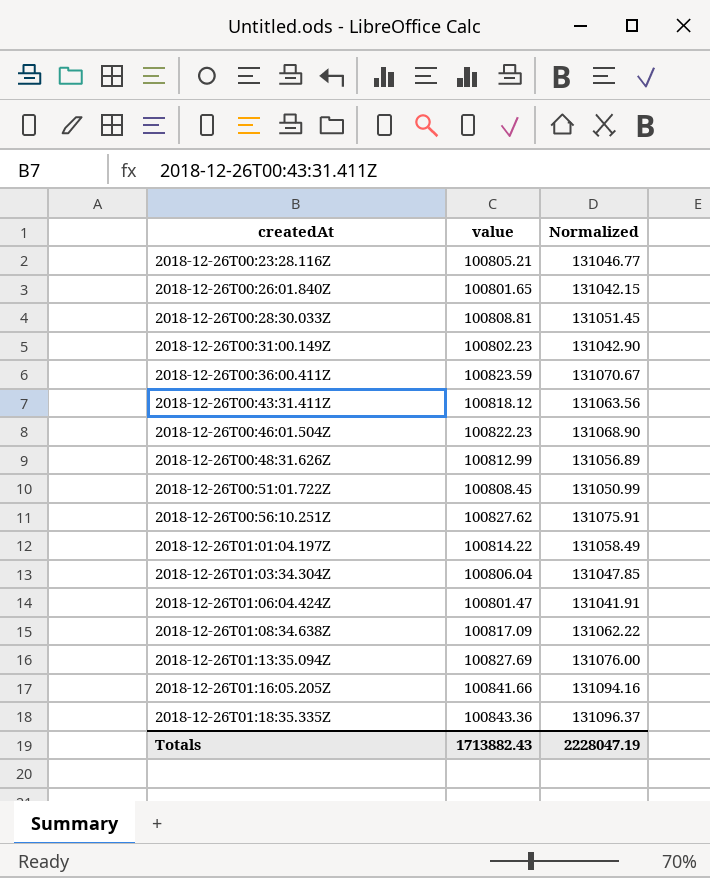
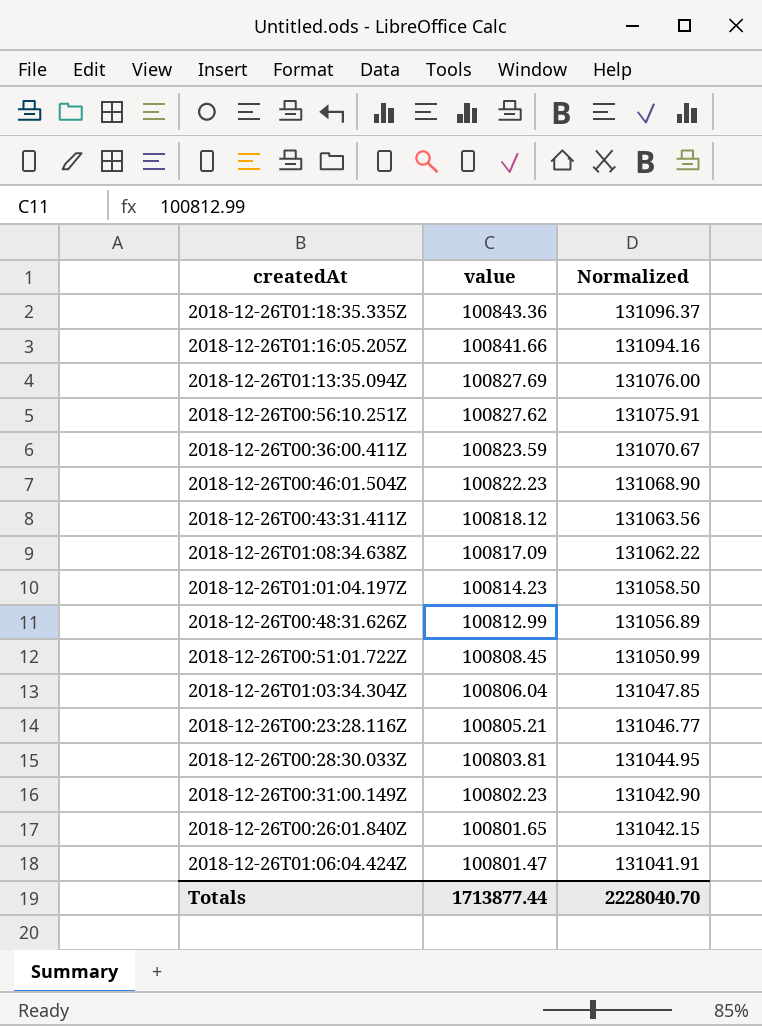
row order: createdAt ascending -> value descending
2018-12-26T01:01:04.197Z | value: 100814.22 -> 100814.23
2018-12-26T01:01:04.197Z | Normalized: 131058.49 -> 131058.50
2018-12-26T00:28:30.033Z | value: 100808.81 -> 100803.81
2018-12-26T00:28:30.033Z | Normalized: 131051.45 -> 131044.95
Totals | value: 1713882.43 -> 1713877.44
Totals | Normalized: 2228047.19 -> 2228040.70

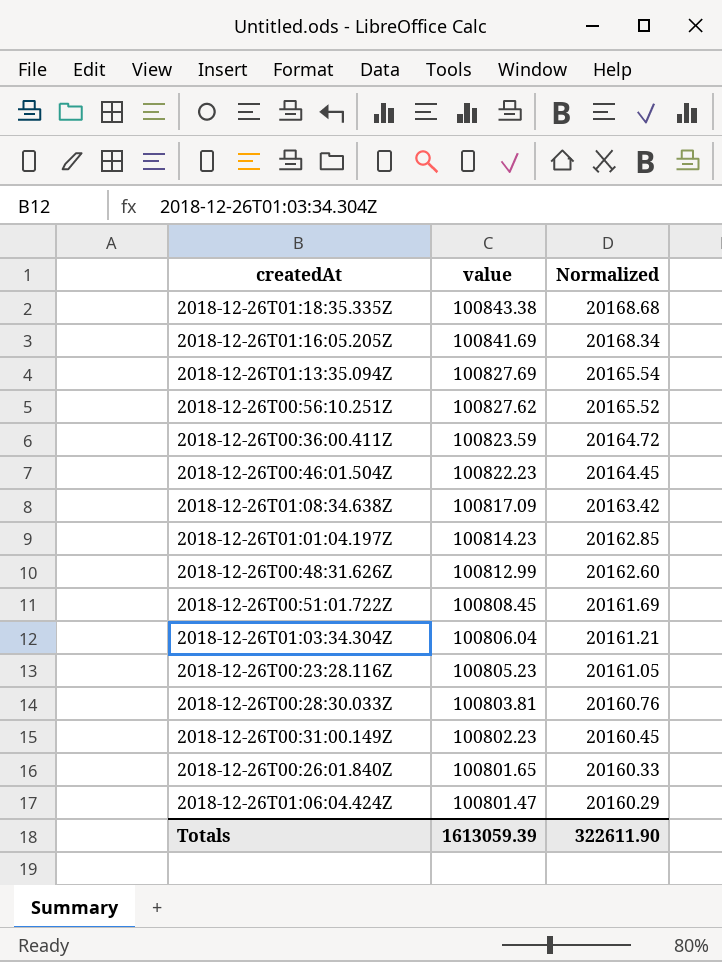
column Normalized | formula: [value] * 1.3 -> [value] * 0.2
row 2018-12-26T00:43:31.411Z: 100818.12 | 131063.56 -> none
2018-12-26T01:18:35.335Z | value: 100843.36 -> 100843.38
2018-12-26T01:16:05.205Z | value: 100841.66 -> 100841.69
2018-12-26T00:23:28.116Z | value: 100805.21 -> 100805.23
Totals | value: 1713877.44 -> 1613059.39
Totals | Normalized: 2228040.70 -> 322611.90

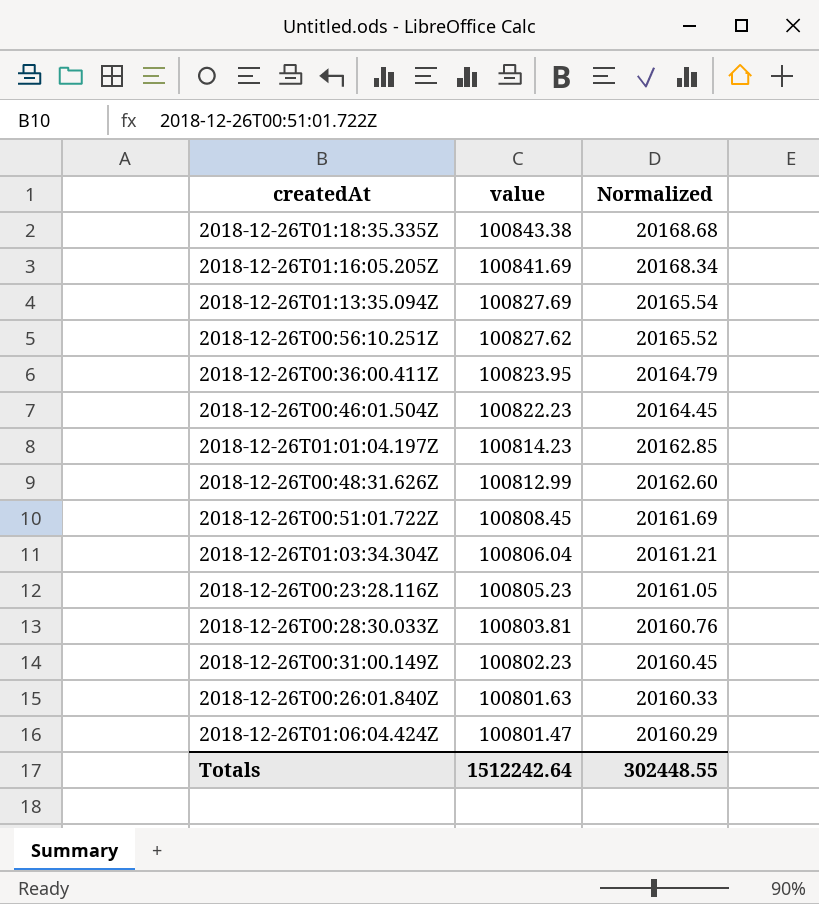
row 2018-12-26T01:08:34.638Z: 100817.09 | 20163.42 -> none
2018-12-26T00:36:00.411Z | value: 100823.59 -> 100823.95
2018-12-26T00:36:00.411Z | Normalized: 20164.72 -> 20164.79
2018-12-26T00:26:01.840Z | value: 100801.65 -> 100801.63
Totals | value: 1613059.39 -> 1512242.64
Totals | Normalized: 322611.90 -> 302448.55

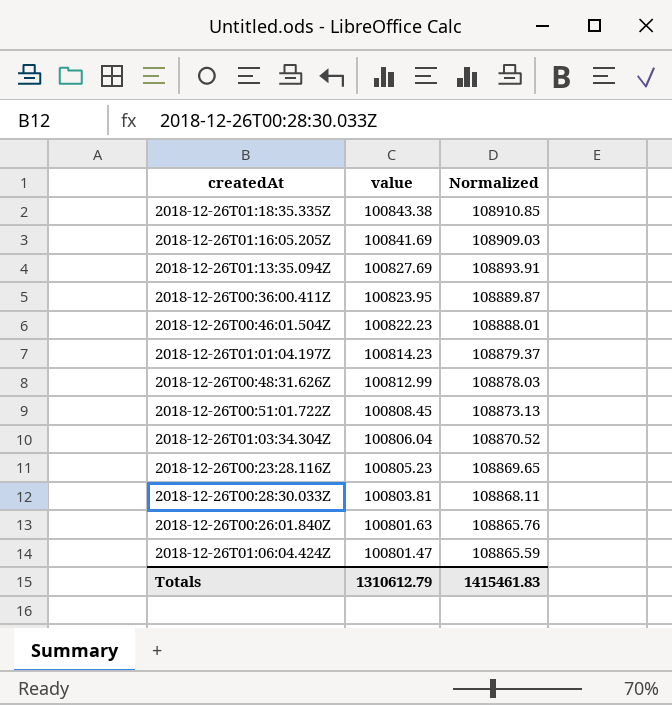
column Normalized | formula: [value] * 0.2 -> [value] * 1.08
row 2018-12-26T00:56:10.251Z: 100827.62 | 20165.52 -> none
row 2018-12-26T00:31:00.149Z: 100802.23 | 20160.45 -> none
Totals | value: 1512242.64 -> 1310612.79
Totals | Normalized: 302448.55 -> 1415461.83

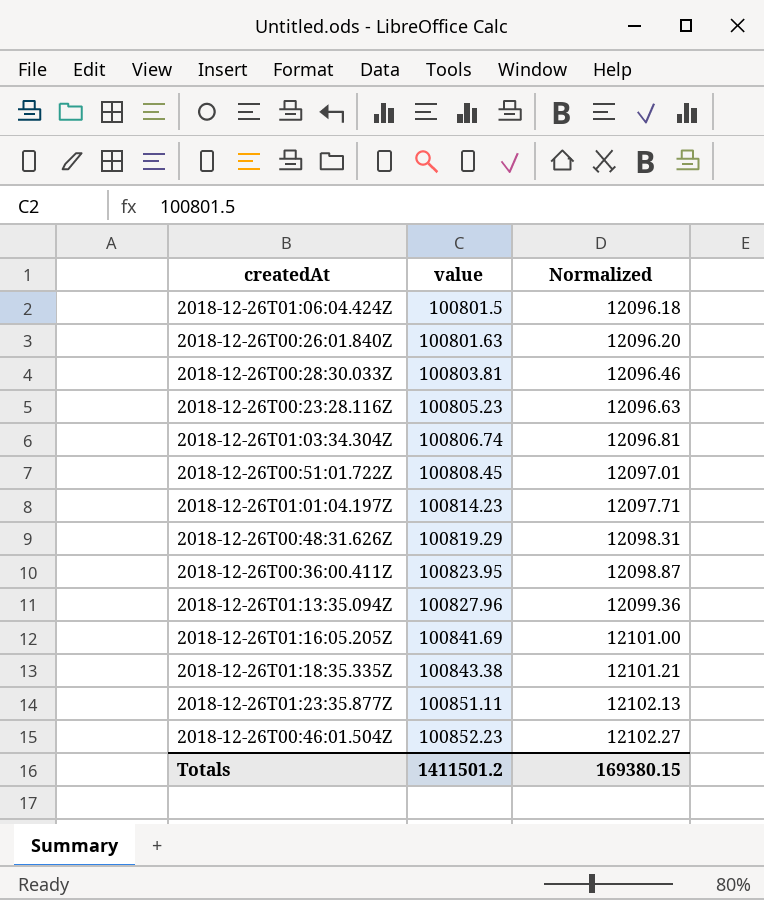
row order: value descending -> value ascending
column Normalized | formula: [value] * 1.08 -> [value] * 0.12
2018-12-26T01:06:04.424Z | value: 100801.47 -> 100801.5
2018-12-26T01:03:34.304Z | value: 100806.04 -> 100806.74
2018-12-26T00:48:31.626Z | value: 100812.99 -> 100819.29
2018-12-26T01:13:35.094Z | value: 100827.69 -> 100827.96
row 2018-12-26T01:23:35.877Z: none -> 100851.11 | 12102.13
2018-12-26T00:46:01.504Z | value: 100822.23 -> 100852.23
Totals | value: 1310612.79 -> 1411501.2
Totals | Normalized: 1415461.83 -> 169380.15

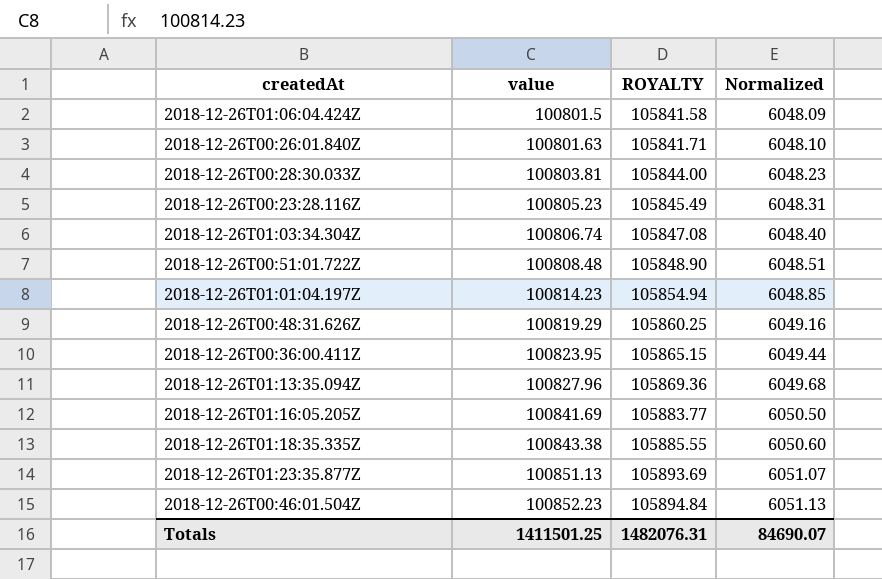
column ROYALTY | formula: none -> [value] * 1.05
column Normalized | formula: [value] * 0.12 -> [value] * 0.06
2018-12-26T00:51:01.722Z | value: 100808.45 -> 100808.48
2018-12-26T01:23:35.877Z | value: 100851.11 -> 100851.13
Totals | value: 1411501.2 -> 1411501.25
Totals | Normalized: 169380.15 -> 84690.07

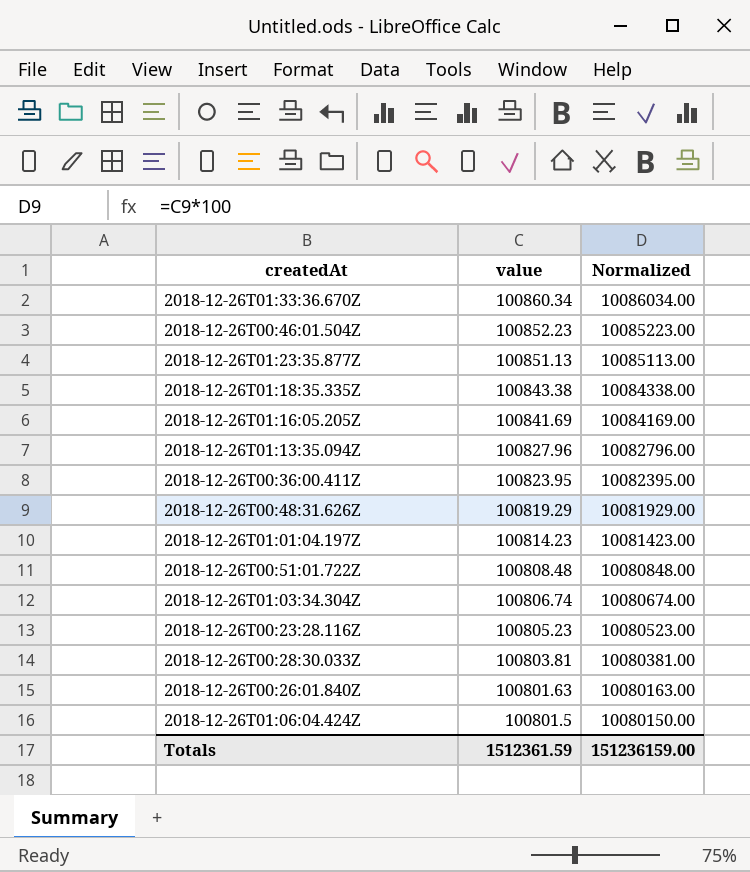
row order: value ascending -> value descending
column ROYALTY | formula: [value] * 1.05 -> none
column Normalized | formula: [value] * 0.06 -> [value] * 100
row 2018-12-26T01:33:36.670Z: none -> 100860.34 | 10086034.00
Totals | value: 1411501.25 -> 1512361.59
Totals | Normalized: 84690.07 -> 151236159.00

